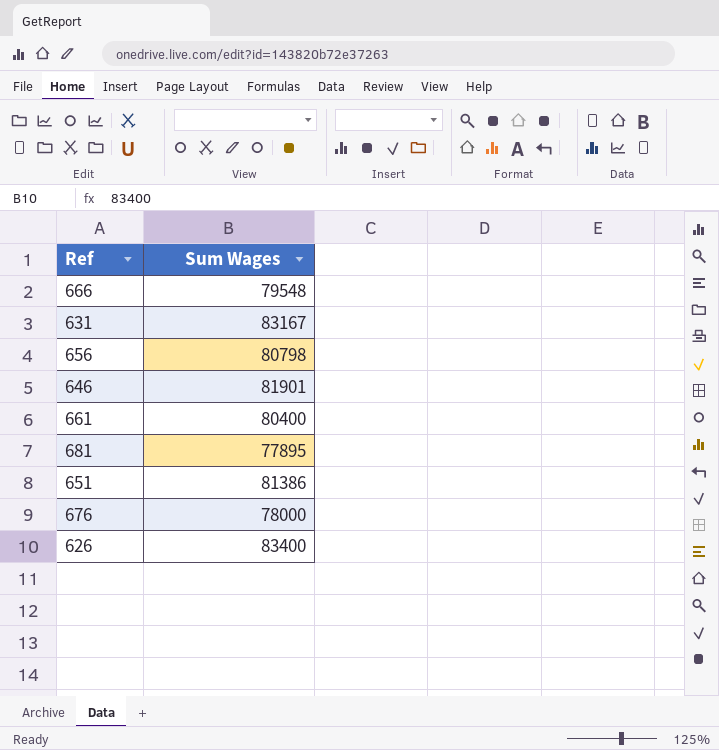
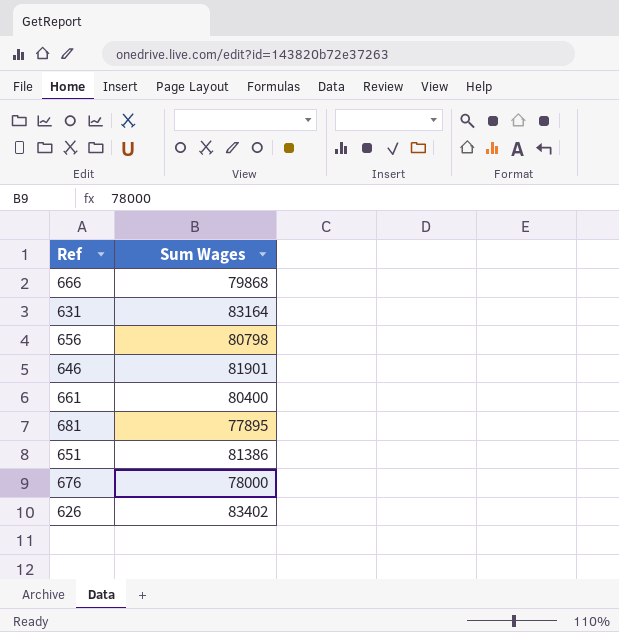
666 | Sum Wages: 79548 -> 79868
631 | Sum Wages: 83167 -> 83164
626 | Sum Wages: 83400 -> 83402

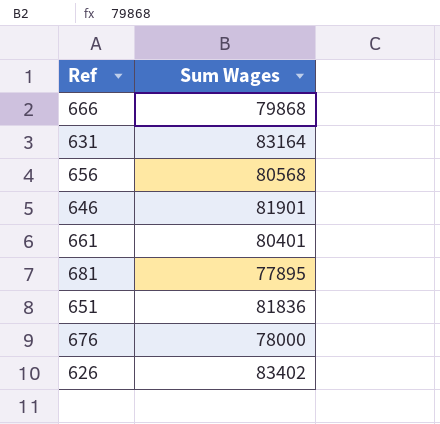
656 | Sum Wages: 80798 -> 80568
661 | Sum Wages: 80400 -> 80401
651 | Sum Wages: 81386 -> 81836

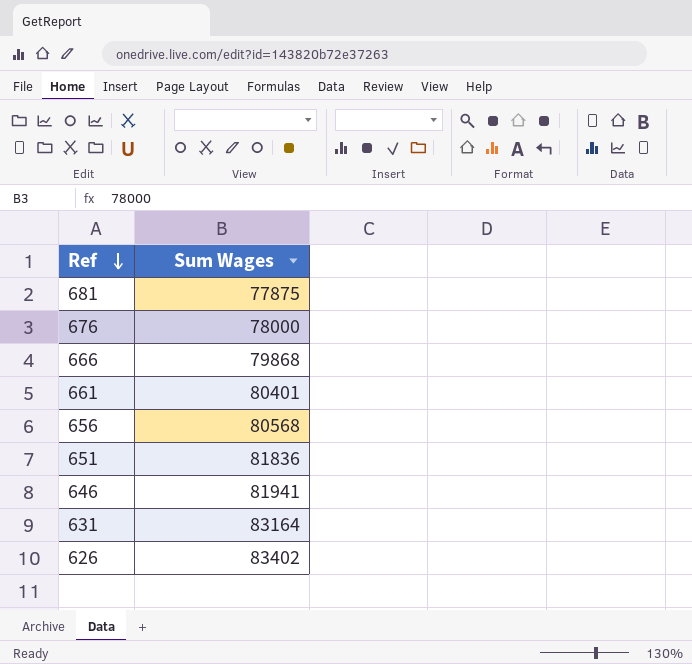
row order: none -> Ref descending
681 | Sum Wages: 77895 -> 77875
646 | Sum Wages: 81901 -> 81941

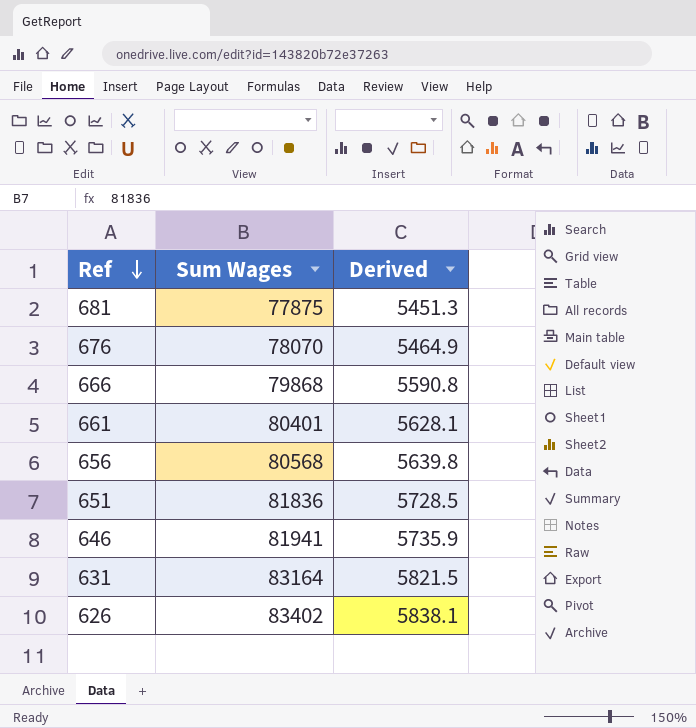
column Derived | formula: none -> [Sum Wages] * 0.07
676 | Sum Wages: 78000 -> 78070

